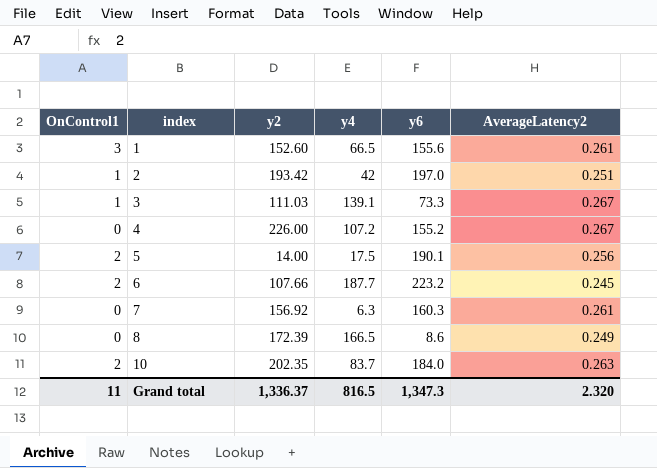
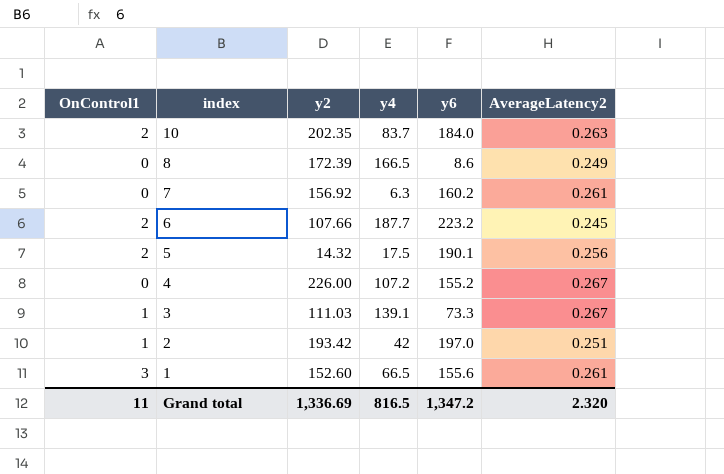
row order: index ascending -> index descending
7 | y6: 160.3 -> 160.2
5 | y2: 14.00 -> 14.32
Grand total | y2: 1,336.37 -> 1,336.69
Grand total | y6: 1,347.3 -> 1,347.2

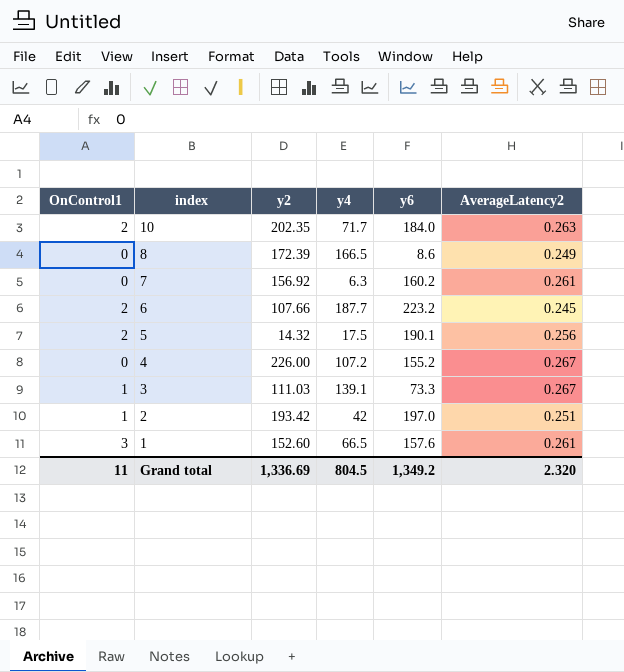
10 | y4: 83.7 -> 71.7
1 | y6: 155.6 -> 157.6
Grand total | y4: 816.5 -> 804.5
Grand total | y6: 1,347.2 -> 1,349.2

